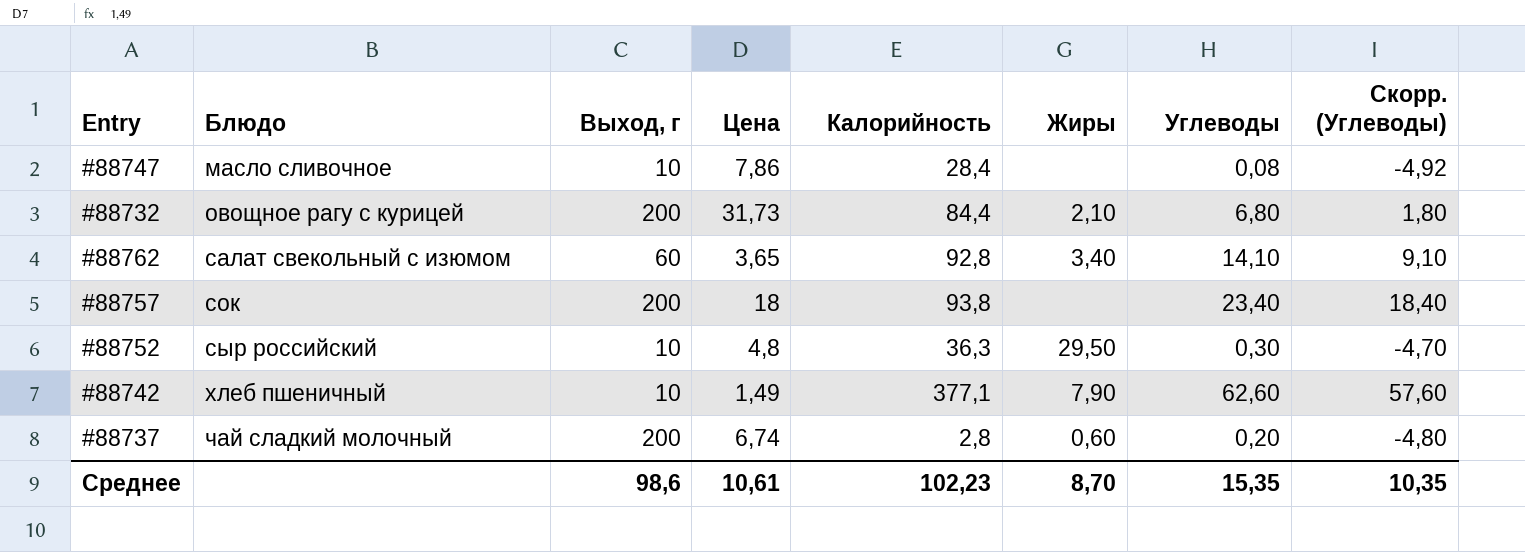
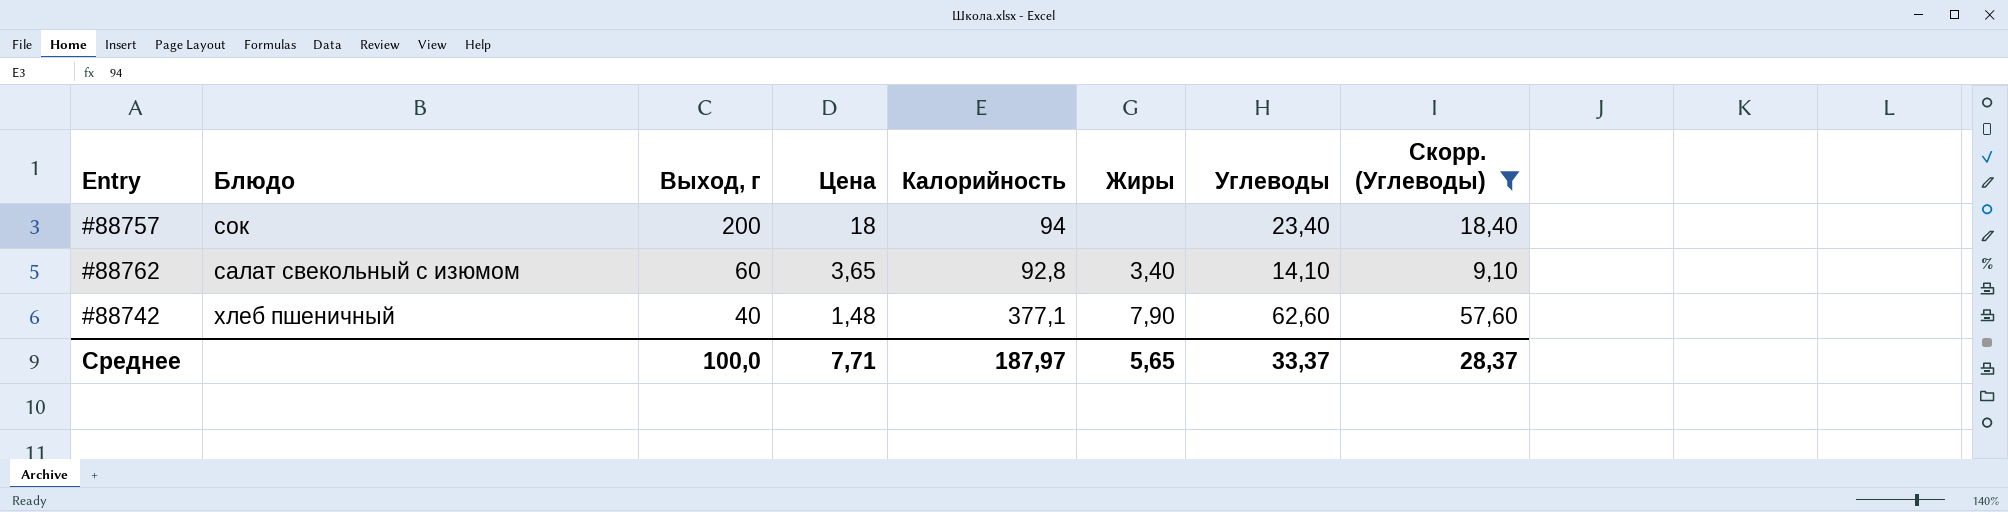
filter: none -> Скорр. (Углеводы) >= 9,10
row order: Блюдо ascending -> Выход, г descending
#88757 | Калорийность: 93,8 -> 94
#88742 | Выход, г: 10 -> 40
#88742 | Цена: 1,49 -> 1,48
Среднее | Выход, г: 98,6 -> 100,0
Среднее | Цена: 10,61 -> 7,71
Среднее | Калорийность: 102,23 -> 187,97
Среднее | Жиры: 8,70 -> 5,65
Среднее | Углеводы: 15,35 -> 33,37
Среднее | Скорр. (Углеводы): 10,35 -> 28,37

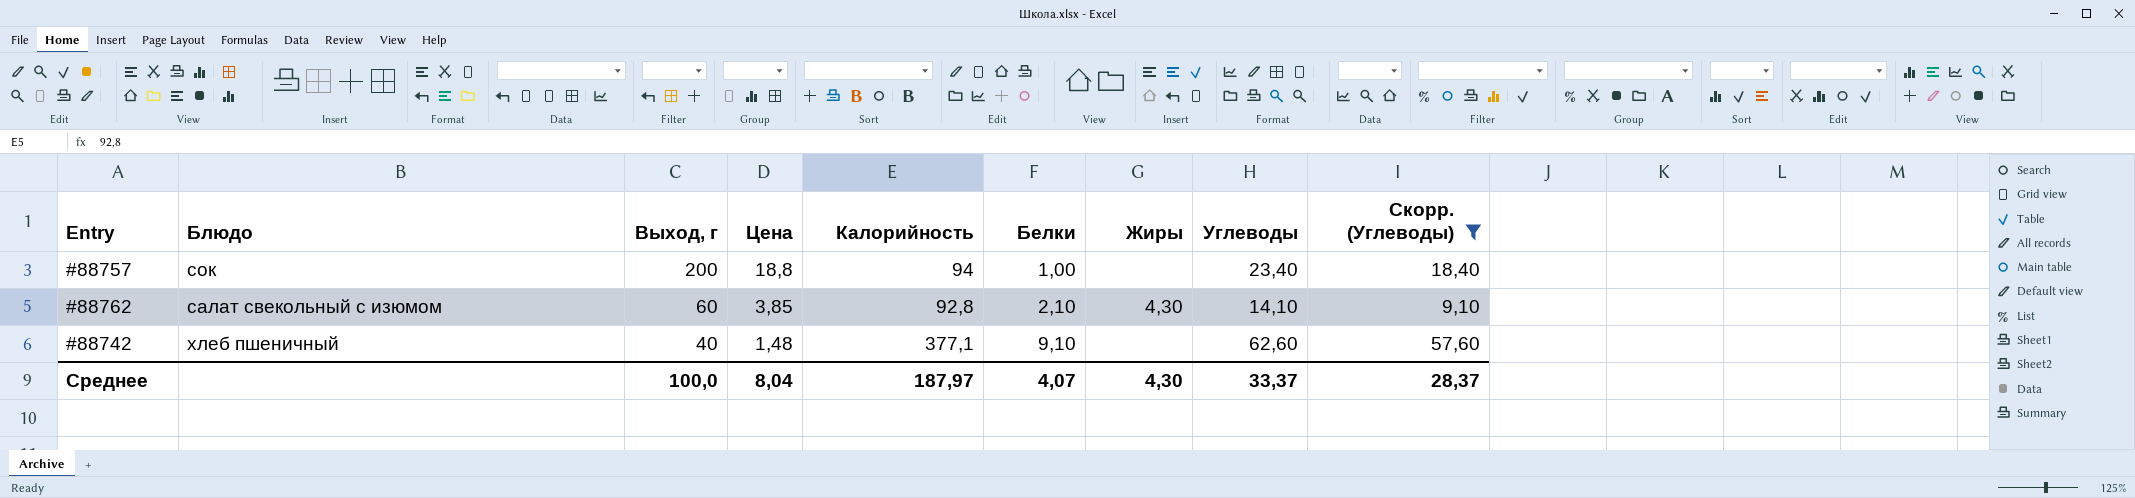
column Белки | position: none -> 6
#88757 | Цена: 18 -> 18,8
#88762 | Цена: 3,65 -> 3,85
#88762 | Жиры: 3,40 -> 4,30
#88742 | Жиры: 7,90 -> none
Среднее | Цена: 7,71 -> 8,04
Среднее | Жиры: 5,65 -> 4,30

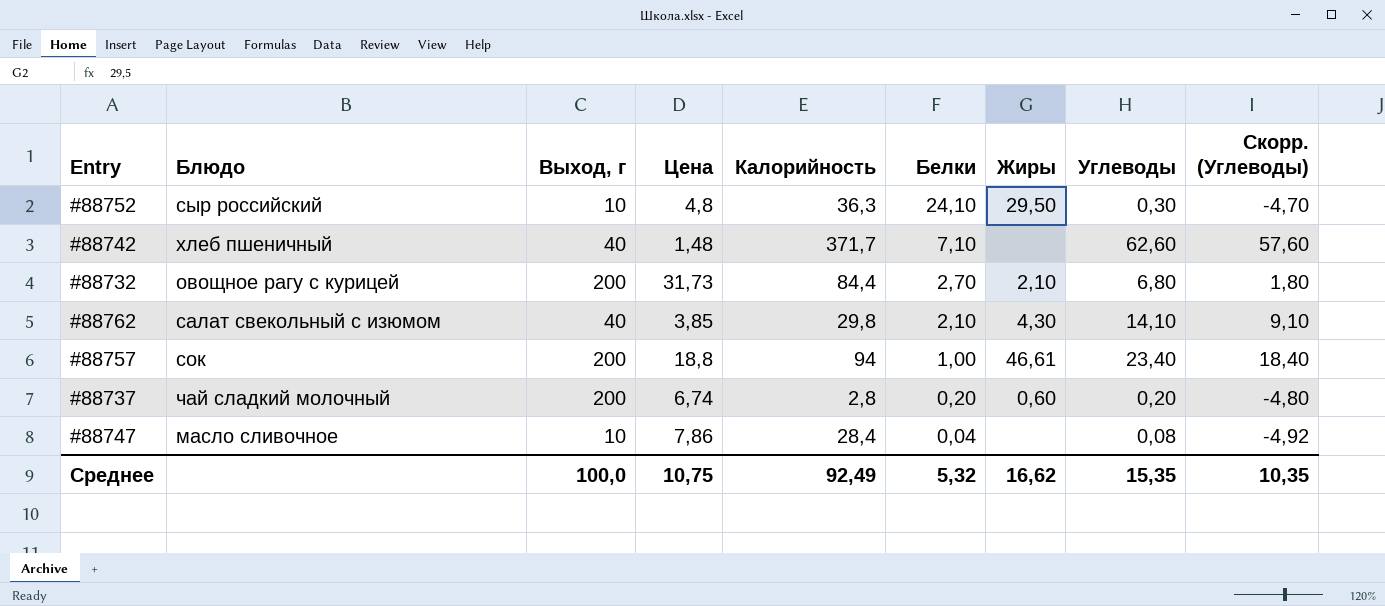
filter: Скорр. (Углеводы) >= 9,10 -> none
row order: Выход, г descending -> Белки descending
#88742 | Калорийность: 377,1 -> 371,7
#88742 | Белки: 9,10 -> 7,10
#88762 | Выход, г: 60 -> 40
#88762 | Калорийность: 92,8 -> 29,8
#88757 | Жиры: none -> 46,61
Среднее | Цена: 8,04 -> 10,75
Среднее | Калорийность: 187,97 -> 92,49
Среднее | Белки: 4,07 -> 5,32
Среднее | Жиры: 4,30 -> 16,62
Среднее | Углеводы: 33,37 -> 15,35
Среднее | Скорр. (Углеводы): 28,37 -> 10,35

